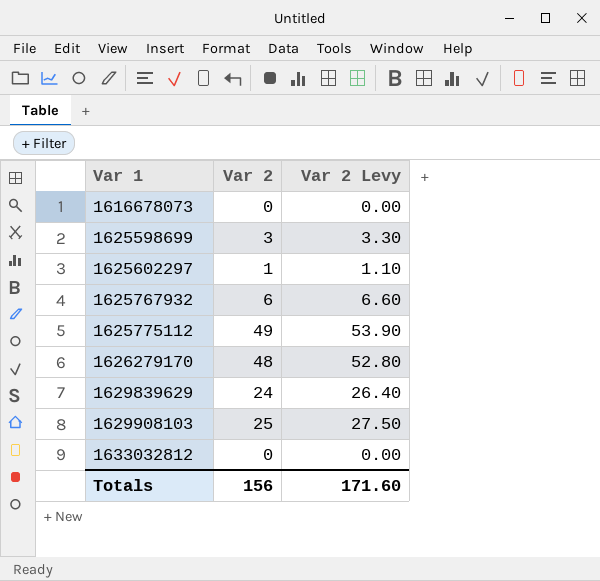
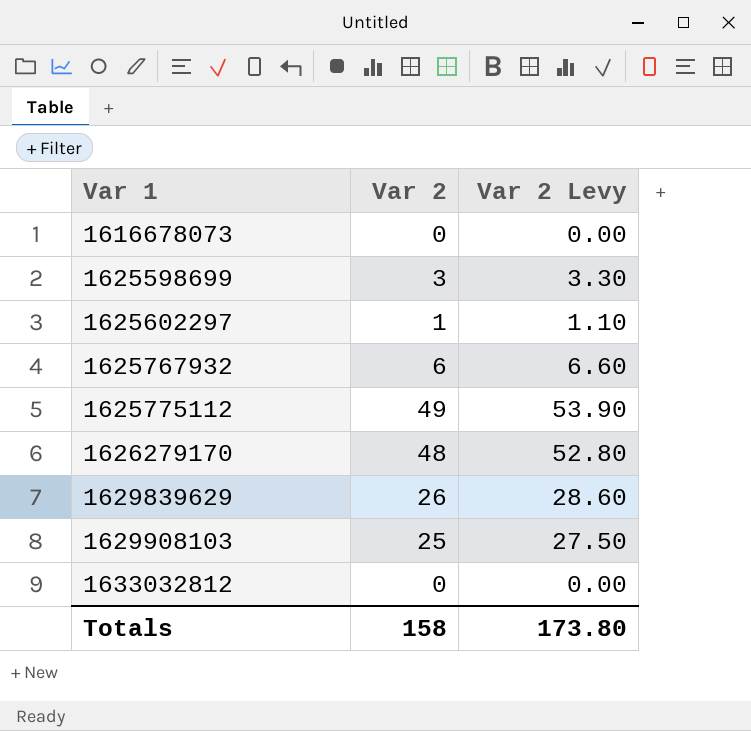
1629839629 | Var 2: 24 -> 26
1629839629 | Var 2 Levy: 26.40 -> 28.60
Totals | Var 2: 156 -> 158
Totals | Var 2 Levy: 171.60 -> 173.80

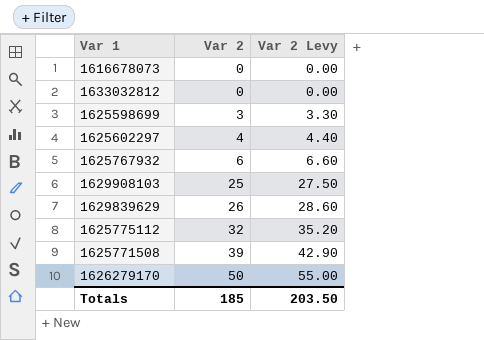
row order: Var 1 ascending -> Var 2 ascending
1625602297 | Var 2: 1 -> 4
1625602297 | Var 2 Levy: 1.10 -> 4.40
1625775112 | Var 2: 49 -> 32
1625775112 | Var 2 Levy: 53.90 -> 35.20
row 1625771508: none -> 39 | 42.90
1626279170 | Var 2: 48 -> 50
1626279170 | Var 2 Levy: 52.80 -> 55.00
Totals | Var 2: 158 -> 185
Totals | Var 2 Levy: 173.80 -> 203.50

